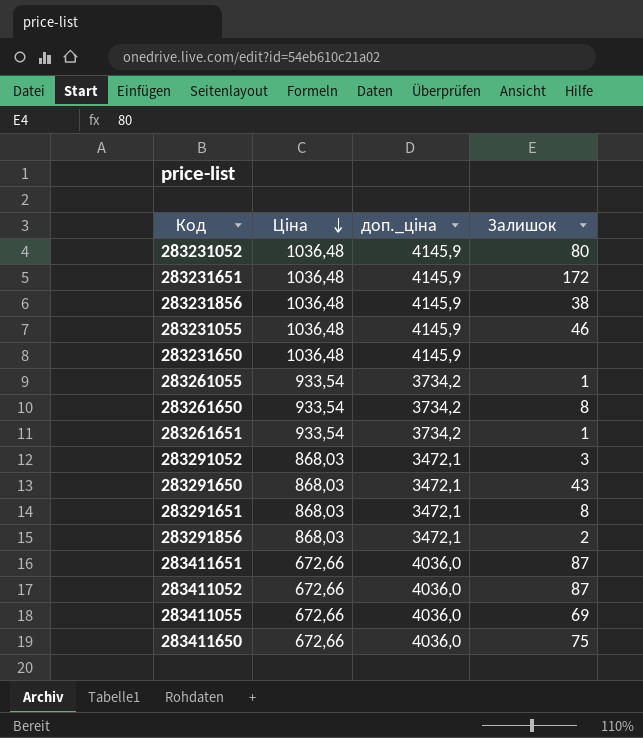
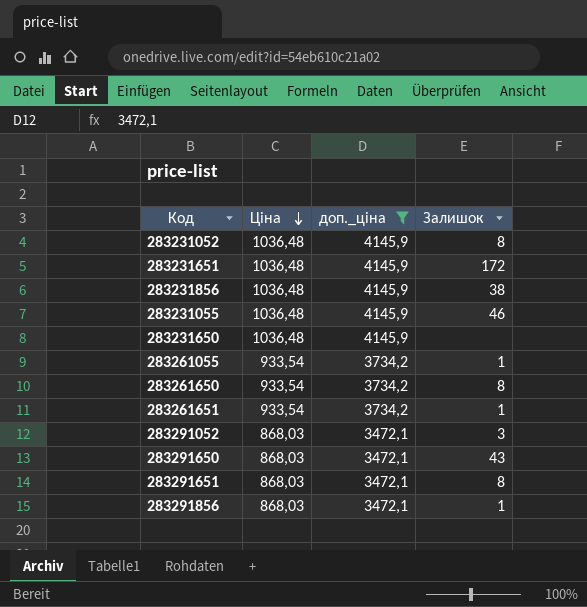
filter: none -> доп._ціна != 4036,0
283231052 | Залишок: 80 -> 8
283291856 | Залишок: 2 -> 1

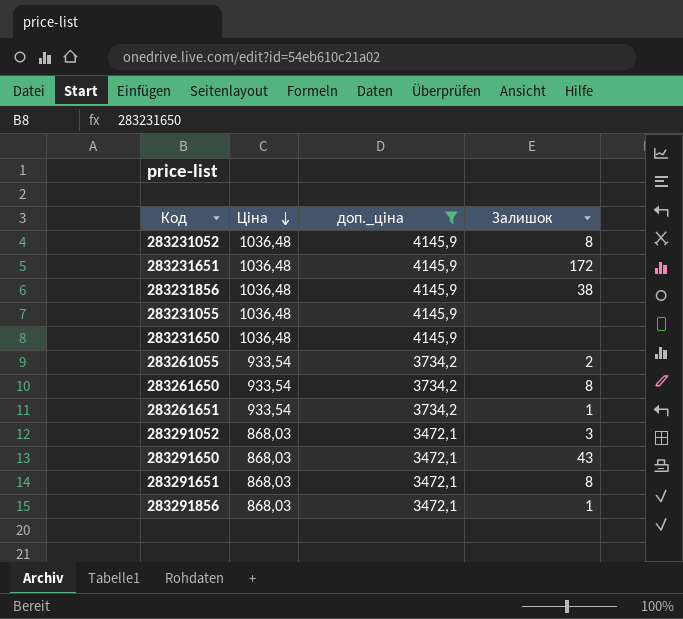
283231055 | Залишок: 46 -> none
283261055 | Залишок: 1 -> 2

